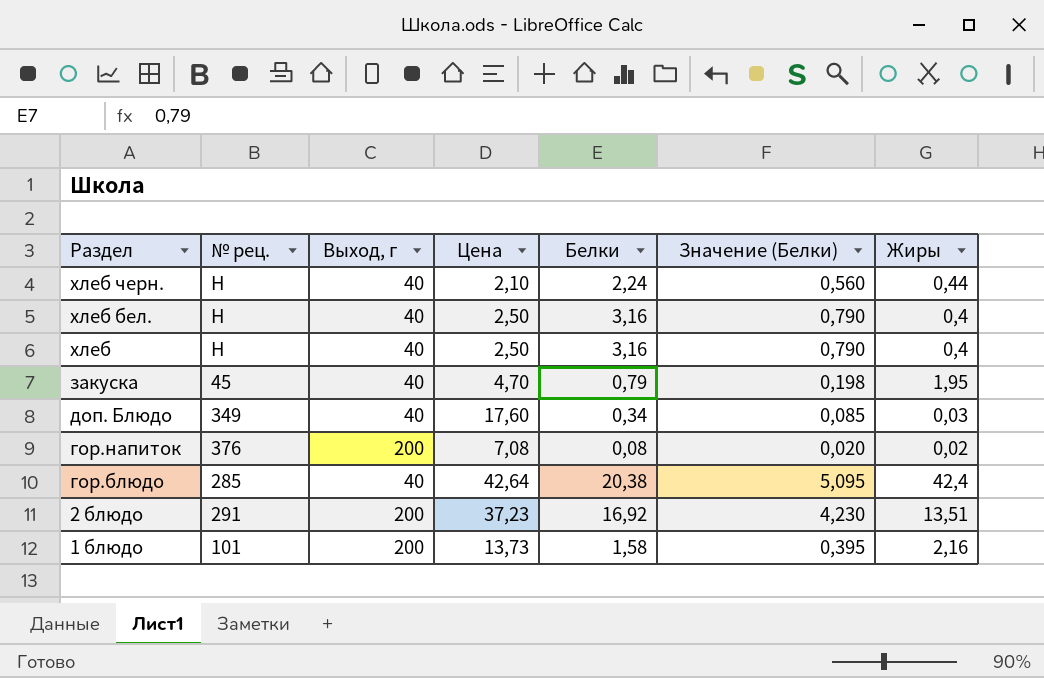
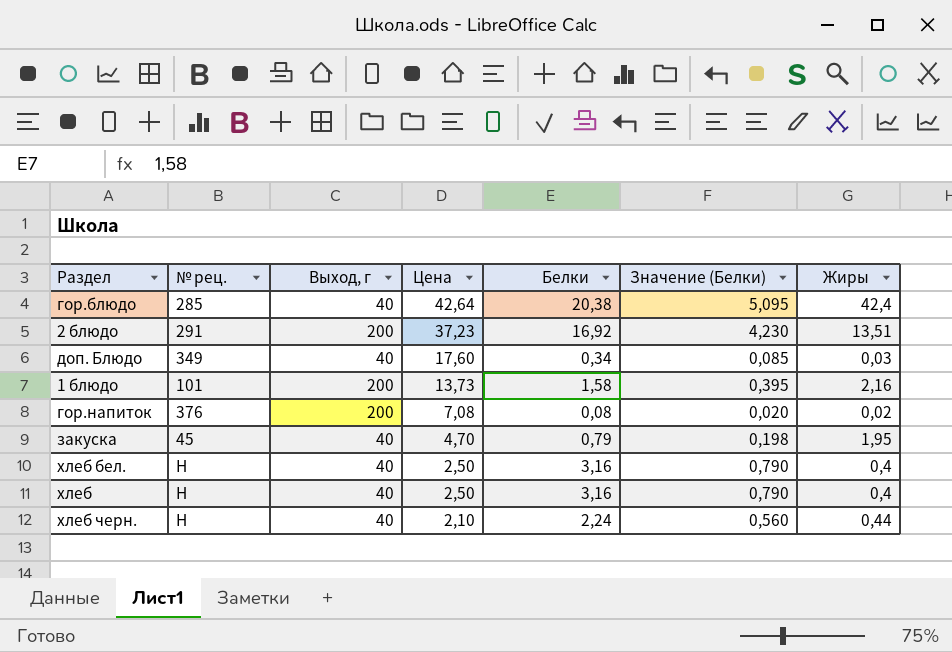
row order: Раздел descending -> Цена descending

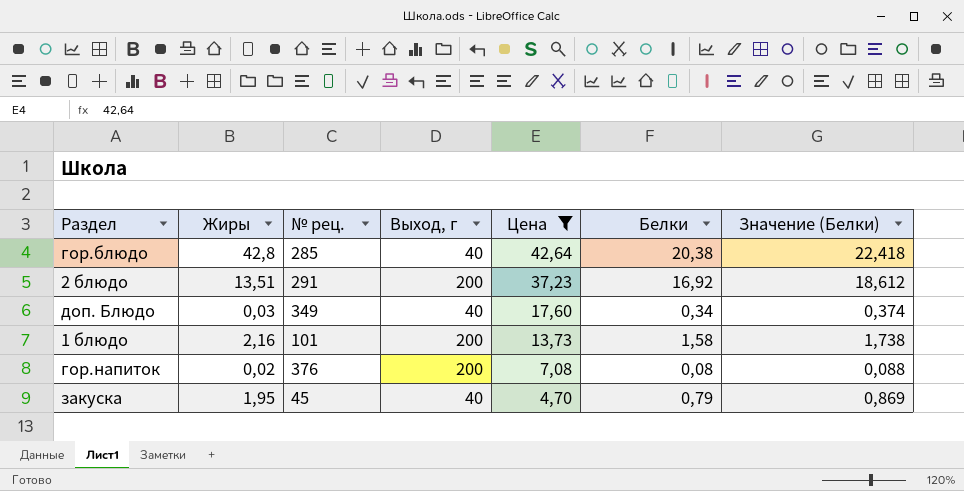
filter: none -> Цена >= 4,70
column Жиры | position: 7 -> 2
column Значение (Белки) | formula: [Белки] * 0,25 -> [Белки] * 1,1
гор.блюдо | Жиры: 42,4 -> 42,8

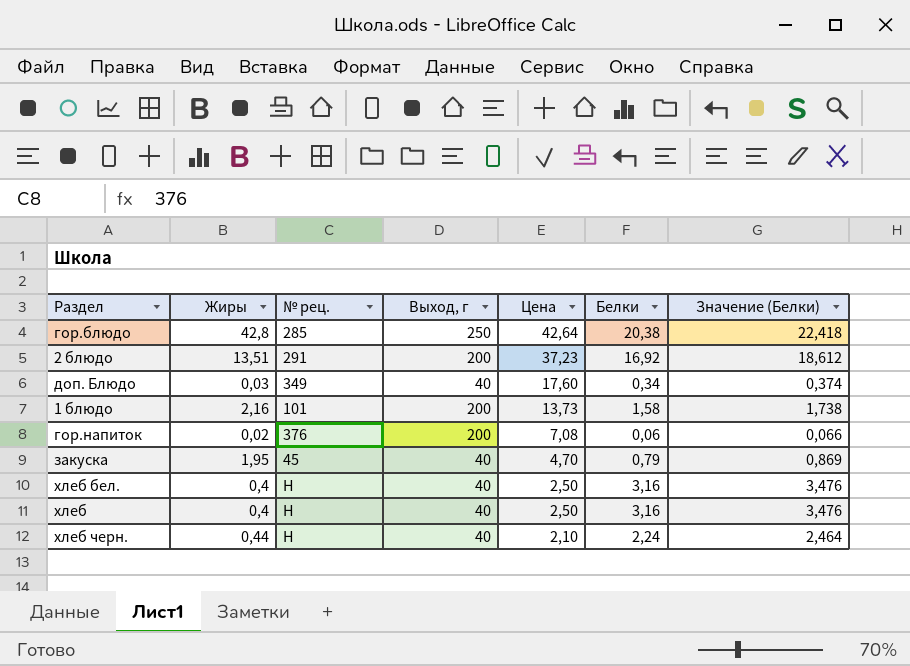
filter: Цена >= 4,70 -> none
гор.блюдо | Выход, г: 40 -> 250
гор.напиток | Белки: 0,08 -> 0,06
гор.напиток | Значение (Белки): 0,088 -> 0,066

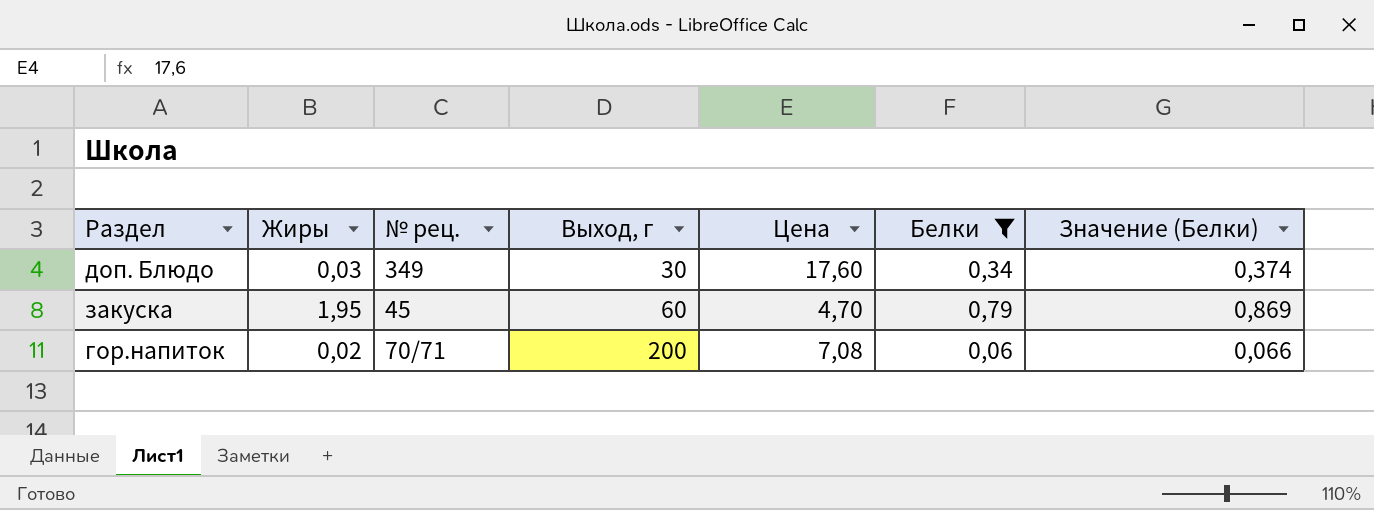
filter: none -> Белки <= 0,79
row order: Цена descending -> Выход, г ascending
доп. Блюдо | Выход, г: 40 -> 30
закуска | Выход, г: 40 -> 60
гор.напиток | № рец.: 376 -> 70/71

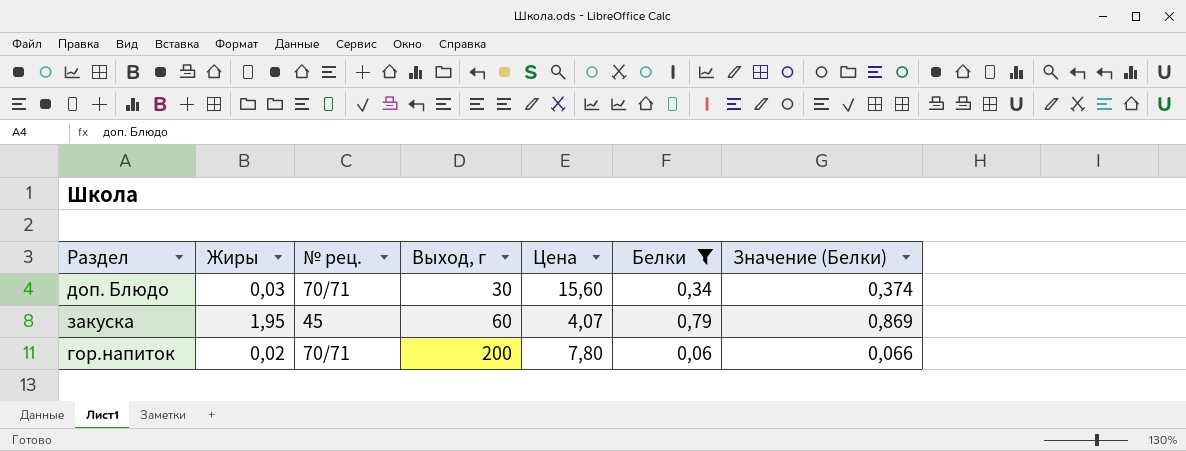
доп. Блюдо | № рец.: 349 -> 70/71
доп. Блюдо | Цена: 17,60 -> 15,60
закуска | Цена: 4,70 -> 4,07
гор.напиток | Цена: 7,08 -> 7,80

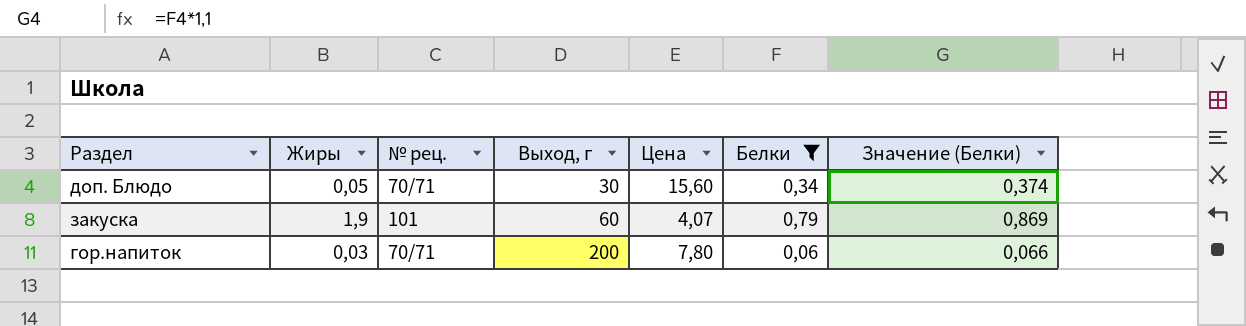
доп. Блюдо | Жиры: 0,03 -> 0,05
закуска | Жиры: 1,95 -> 1,9
закуска | № рец.: 45 -> 101
гор.напиток | Жиры: 0,02 -> 0,03

